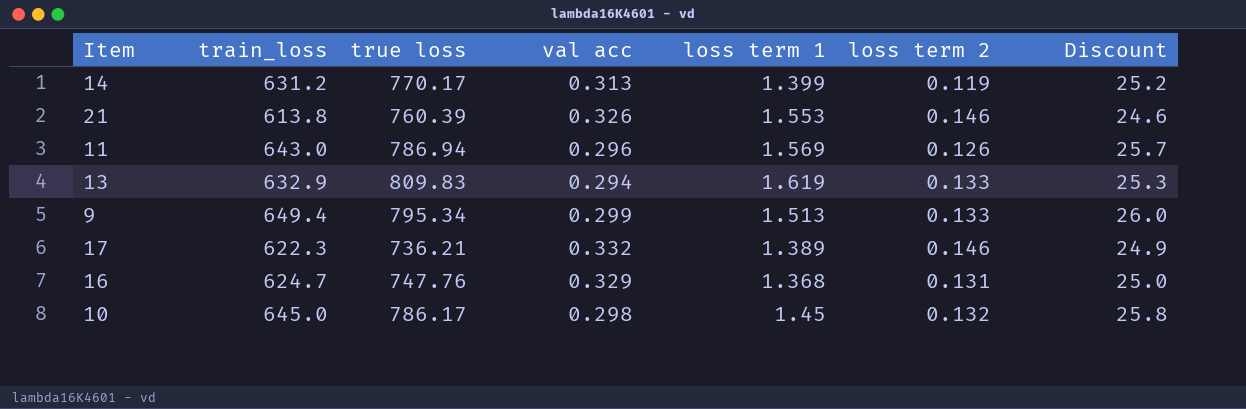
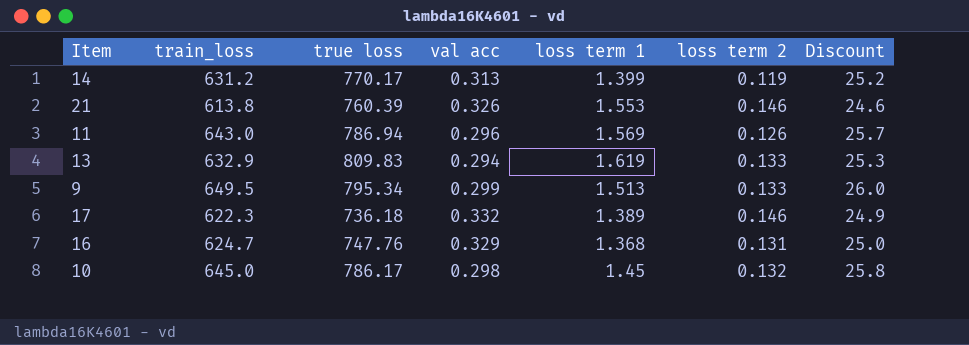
9 | train_loss: 649.4 -> 649.5
17 | true loss: 736.21 -> 736.18

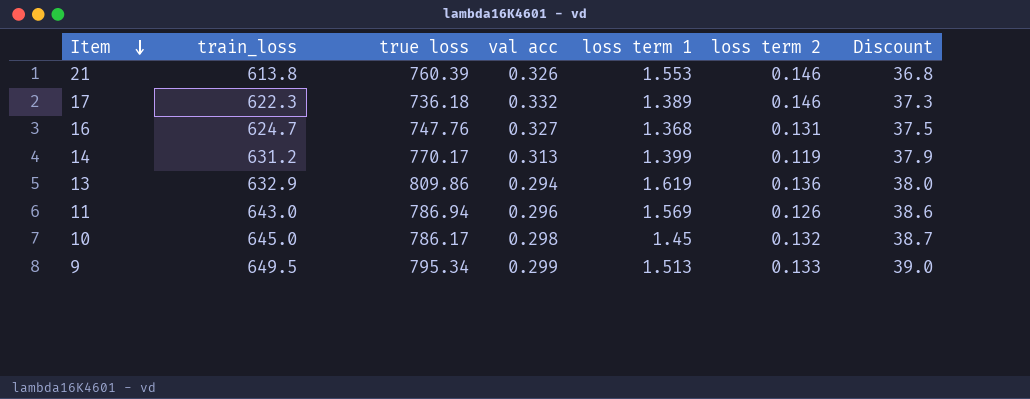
row order: none -> Item descending
column Discount | formula: [train_loss] * 0.04 -> [train_loss] * 0.06
16 | val acc: 0.329 -> 0.327
13 | true loss: 809.83 -> 809.86
13 | loss term 2: 0.133 -> 0.136

